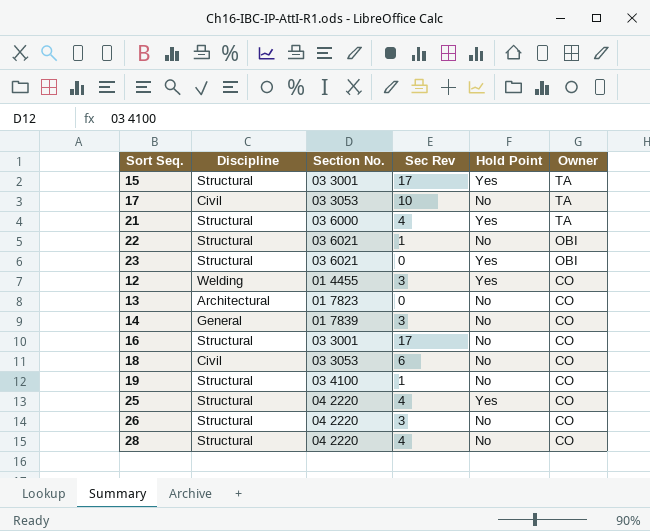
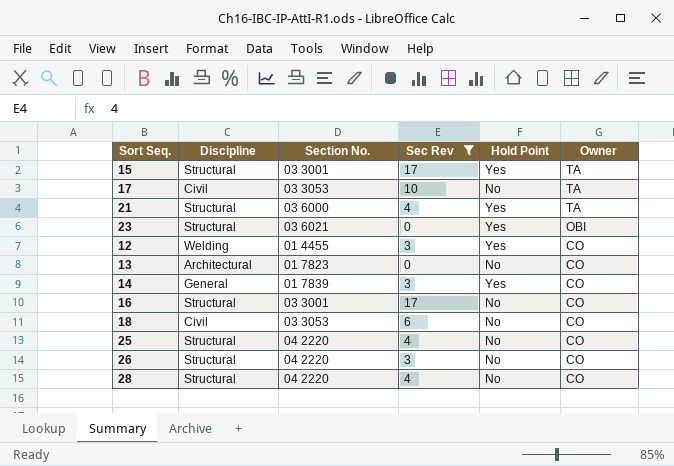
filter: none -> Sec Rev != 1
14 | Hold Point: No -> Yes
25 | Hold Point: Yes -> No

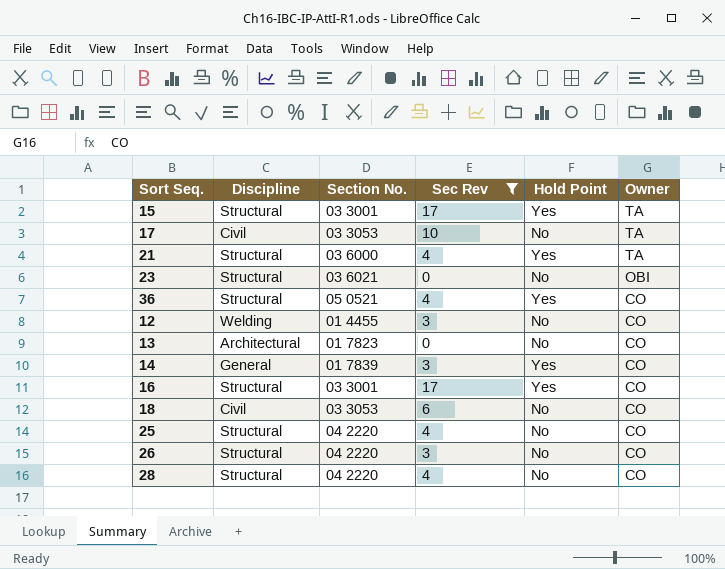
23 | Hold Point: Yes -> No
row 36: none -> Structural | 05 0521 | 4 | Yes | CO
12 | Hold Point: Yes -> No
16 | Hold Point: No -> Yes

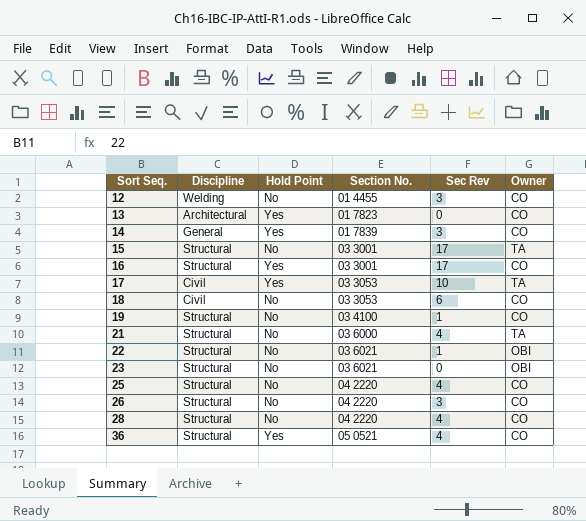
filter: Sec Rev != 1 -> none
row order: Owner descending -> Sort Seq. ascending
column Hold Point | position: 5 -> 3
13 | Hold Point: No -> Yes
15 | Hold Point: Yes -> No
17 | Hold Point: No -> Yes
21 | Hold Point: Yes -> No

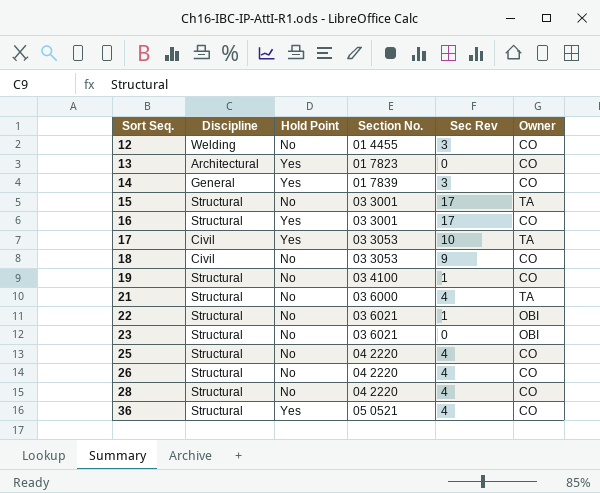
18 | Sec Rev: 6 -> 9
26 | Sec Rev: 3 -> 4

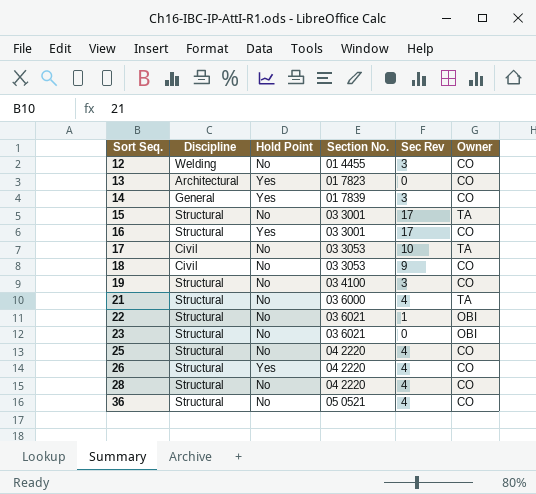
17 | Hold Point: Yes -> No
19 | Sec Rev: 1 -> 3
26 | Hold Point: No -> Yes
36 | Hold Point: Yes -> No

